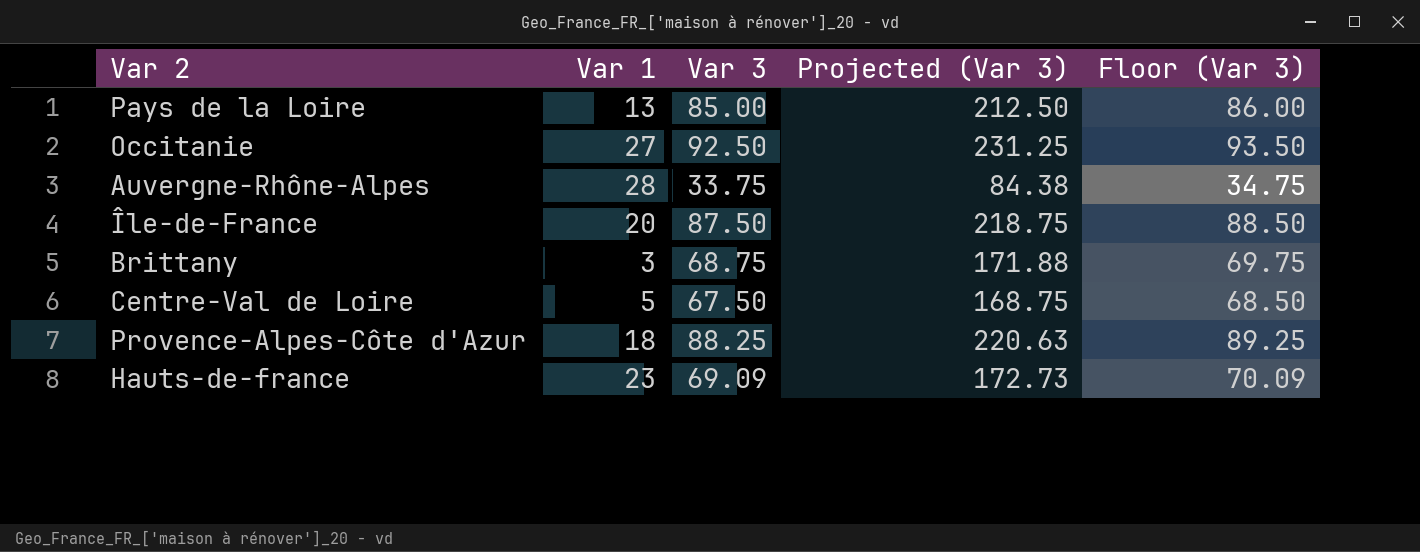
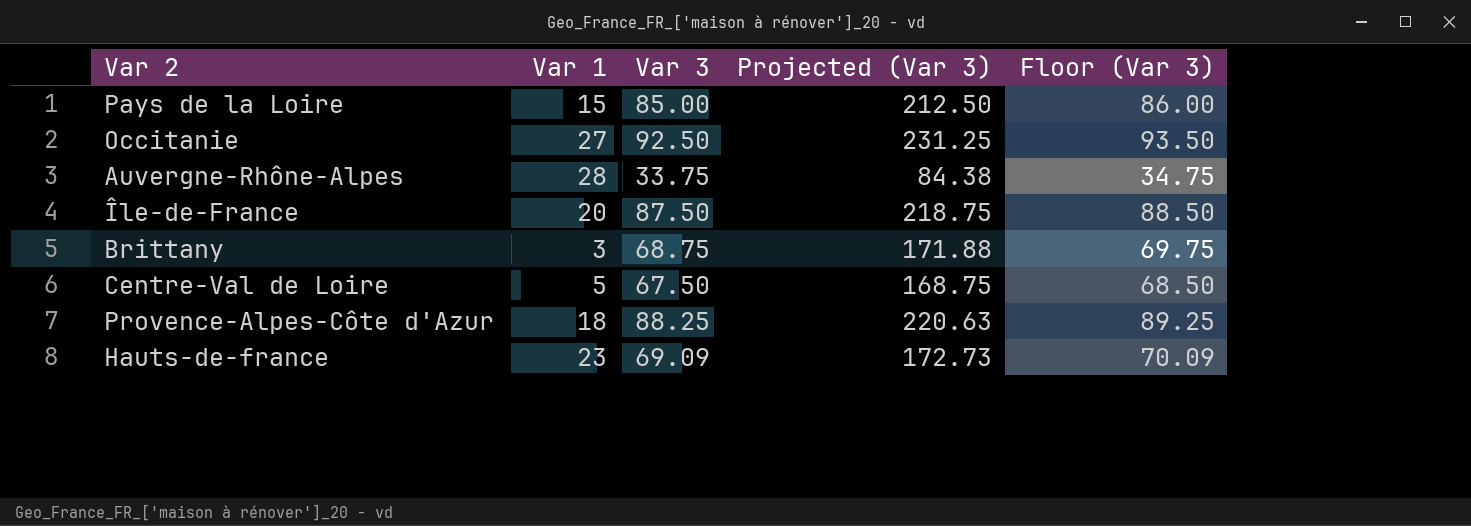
Pays de la Loire | Var 1: 13 -> 15

